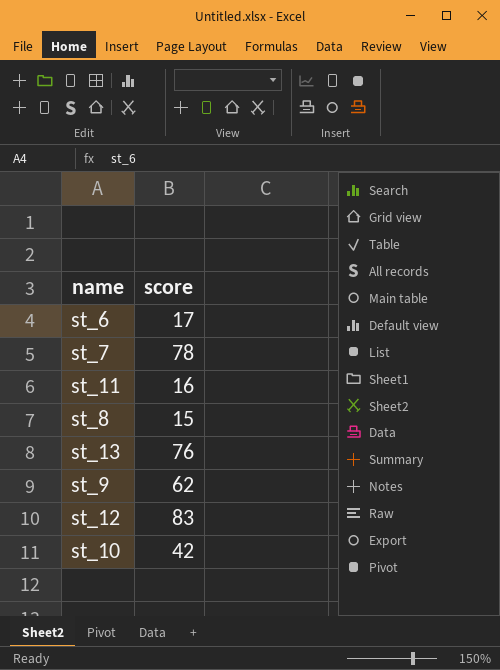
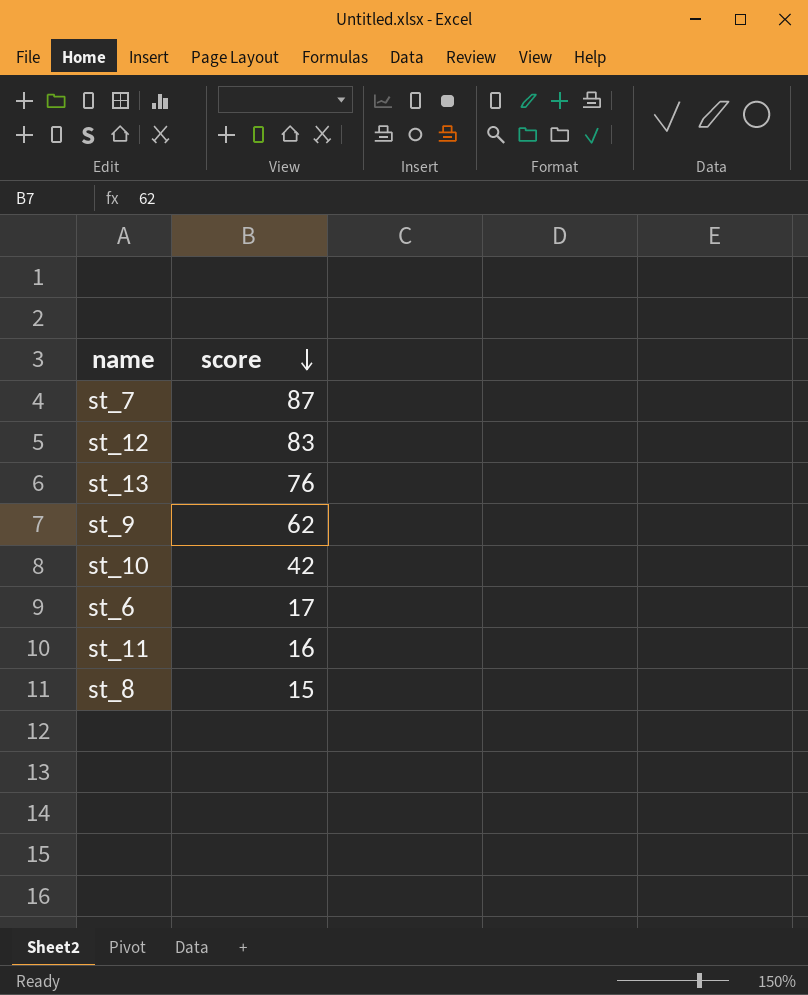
row order: none -> score descending
st_7 | score: 78 -> 87

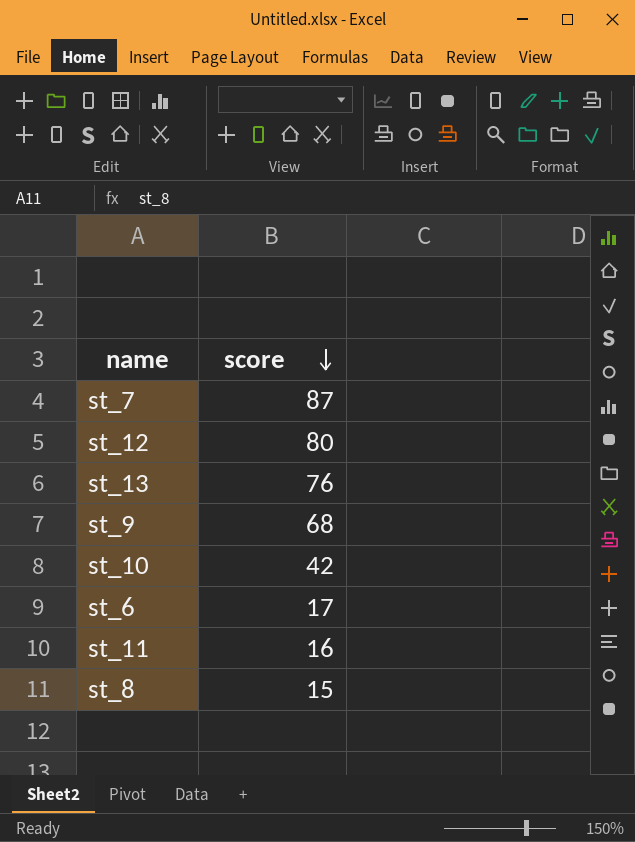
st_12 | score: 83 -> 80
st_9 | score: 62 -> 68

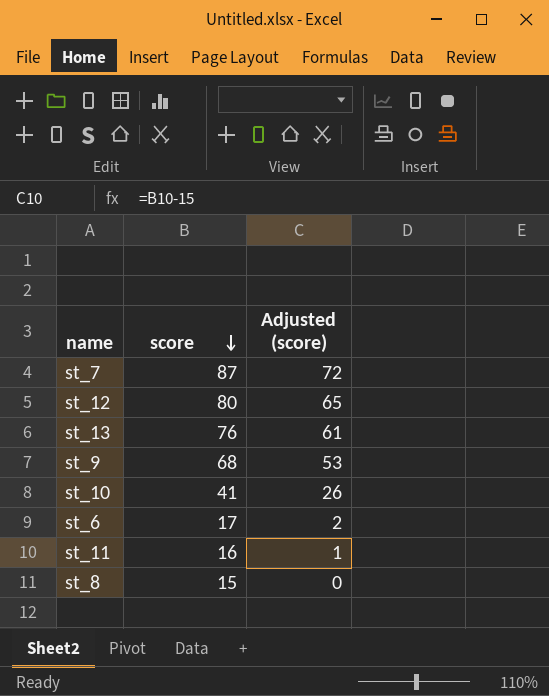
column Adjusted (score) | formula: none -> [score] - 15
st_10 | score: 42 -> 41

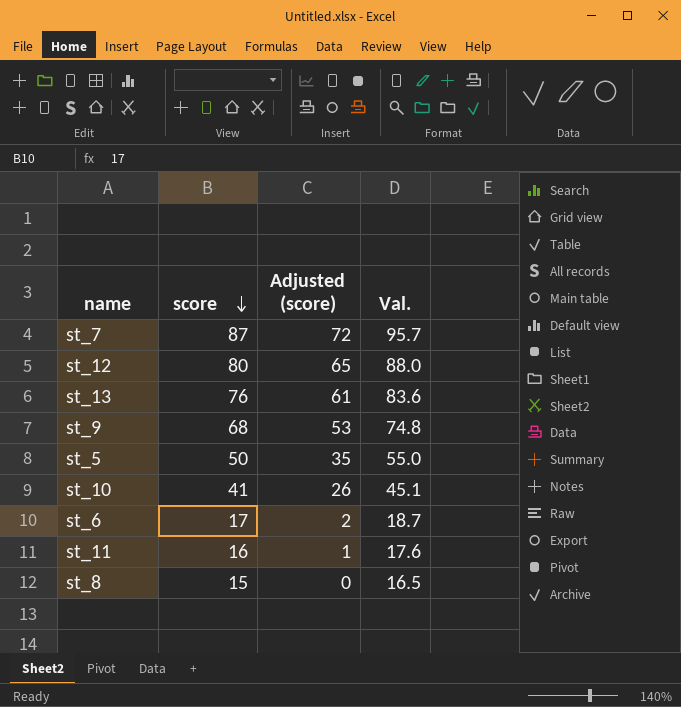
column Val. | formula: none -> [score] * 1.1
row st_5: none -> 50 | 35 | 55.0

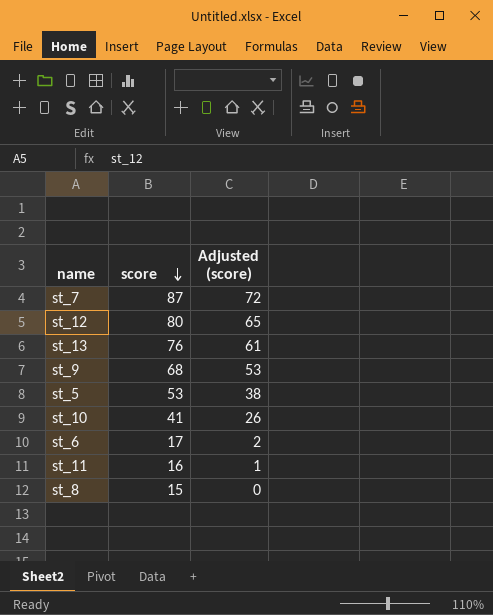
column Val. | formula: [score] * 1.1 -> none
st_5 | score: 50 -> 53
st_5 | Adjusted (score): 35 -> 38

